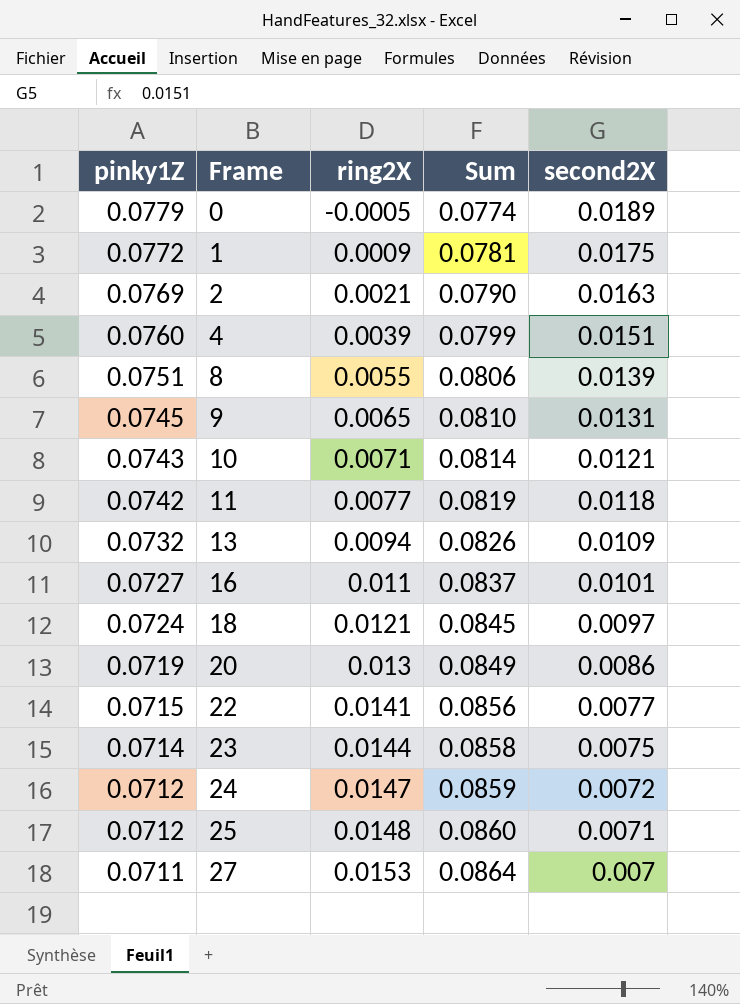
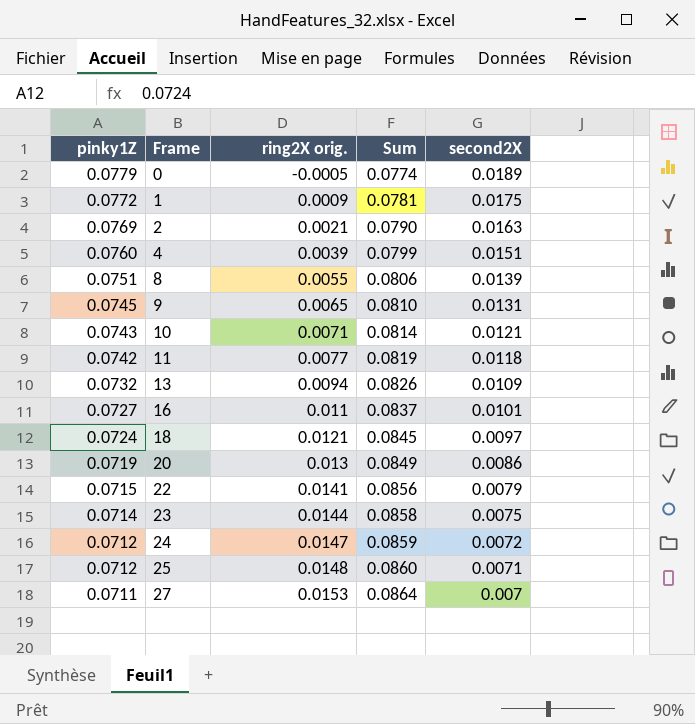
column name: ring2X -> ring2X orig.
22 | second2X: 0.0077 -> 0.0079

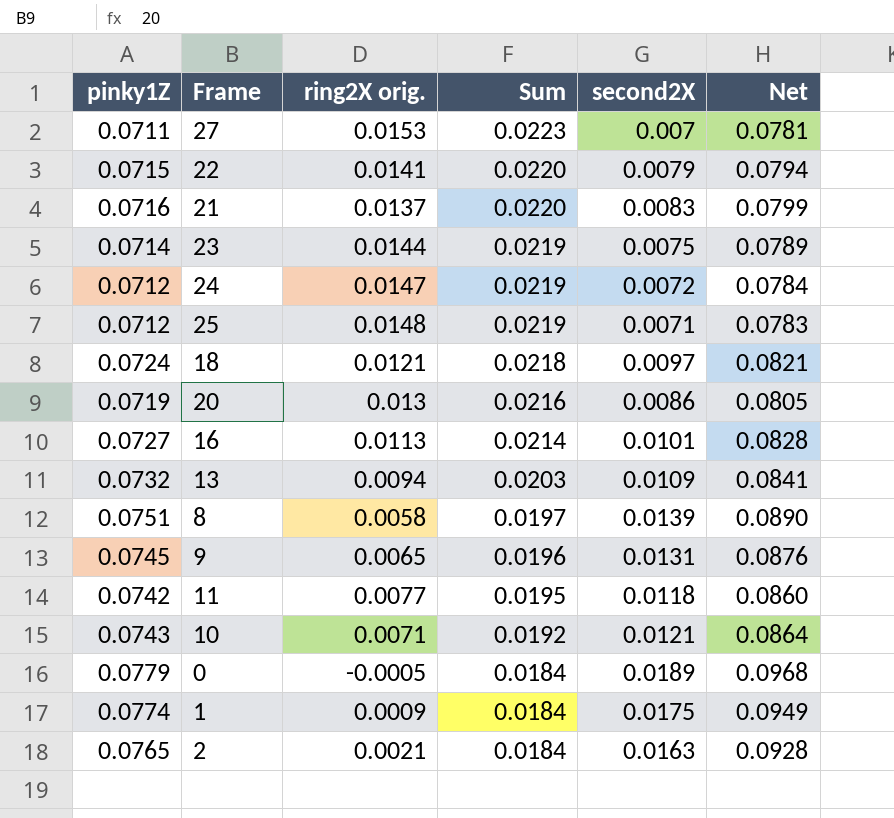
row order: pinky1Z descending -> Sum descending
column Sum | formula: [pinky1Z] + [ring2X orig.] -> [ring2X orig.] + [second2X]
column Net | formula: none -> [pinky1Z] + [second2X]
row 4: 0.0760 | 0.0039 | 0.0799 | 0.0151 -> none
row 21: none -> 0.0716 | 0.0137 | 0.0220 | 0.0083 | 0.0799
16 | ring2X orig.: 0.011 -> 0.0113
8 | ring2X orig.: 0.0055 -> 0.0058
1 | pinky1Z: 0.0772 -> 0.0774
2 | pinky1Z: 0.0769 -> 0.0765

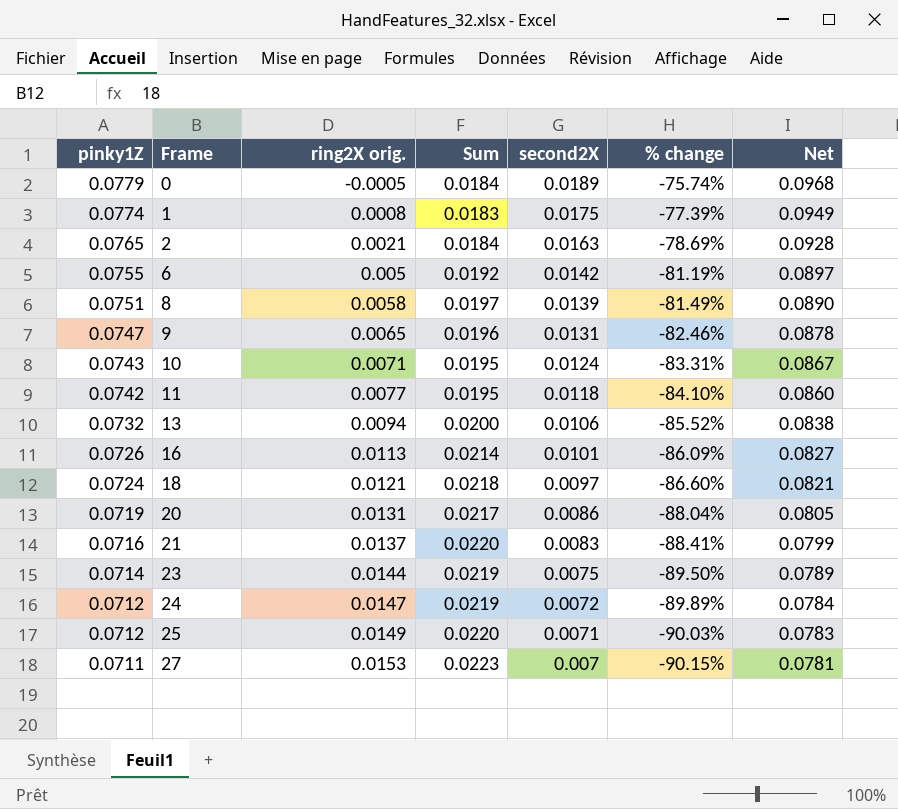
row order: Sum descending -> pinky1Z descending
column % change | formula: none -> ([second2X] - [pinky1Z]) / [pinky1Z]
row 22: 0.0715 | 0.0141 | 0.0220 | 0.0079 | 0.0794 -> none
1 | ring2X orig.: 0.0009 -> 0.0008
1 | Sum: 0.0184 -> 0.0183
row 6: none -> 0.0755 | 0.005 | 0.0192 | 0.0142 | -81.19% | 0.0897
9 | pinky1Z: 0.0745 -> 0.0747
9 | Net: 0.0876 -> 0.0878
10 | Sum: 0.0192 -> 0.0195
10 | second2X: 0.0121 -> 0.0124
10 | Net: 0.0864 -> 0.0867
13 | Sum: 0.0203 -> 0.0200
13 | second2X: 0.0109 -> 0.0106
13 | Net: 0.0841 -> 0.0838
16 | pinky1Z: 0.0727 -> 0.0726
16 | Net: 0.0828 -> 0.0827
20 | ring2X orig.: 0.013 -> 0.0131
20 | Sum: 0.0216 -> 0.0217
25 | ring2X orig.: 0.0148 -> 0.0149
25 | Sum: 0.0219 -> 0.0220

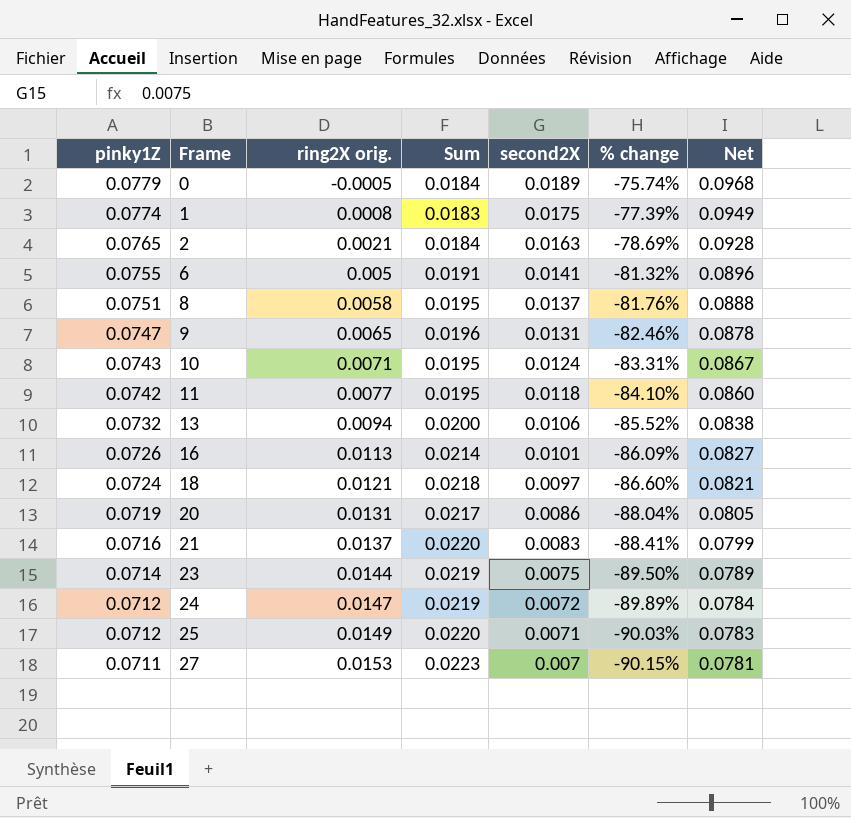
6 | Sum: 0.0192 -> 0.0191
6 | second2X: 0.0142 -> 0.0141
6 | % change: -81.19% -> -81.32%
6 | Net: 0.0897 -> 0.0896
8 | Sum: 0.0197 -> 0.0195
8 | second2X: 0.0139 -> 0.0137
8 | % change: -81.49% -> -81.76%
8 | Net: 0.0890 -> 0.0888

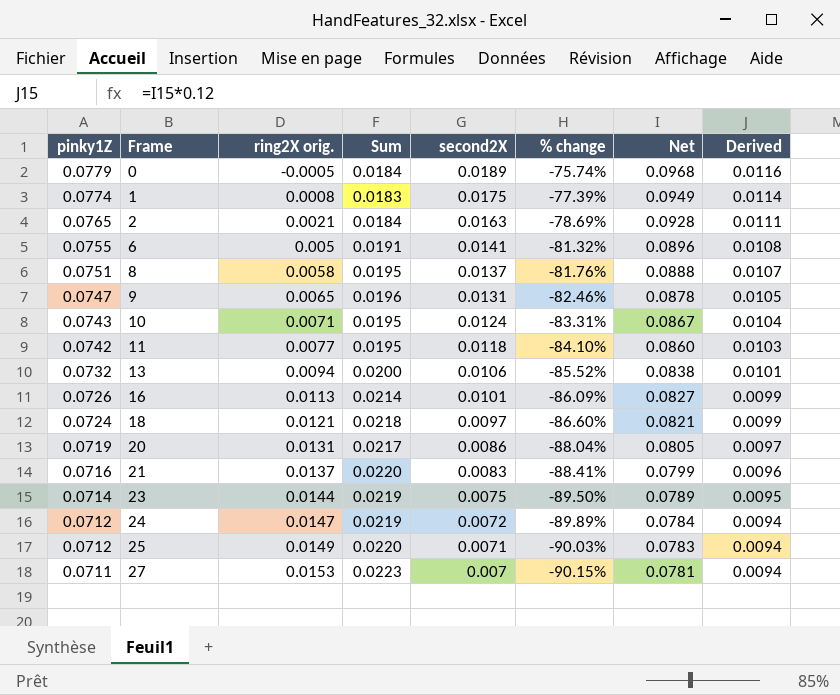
column Derived | formula: none -> [Net] * 0.12

